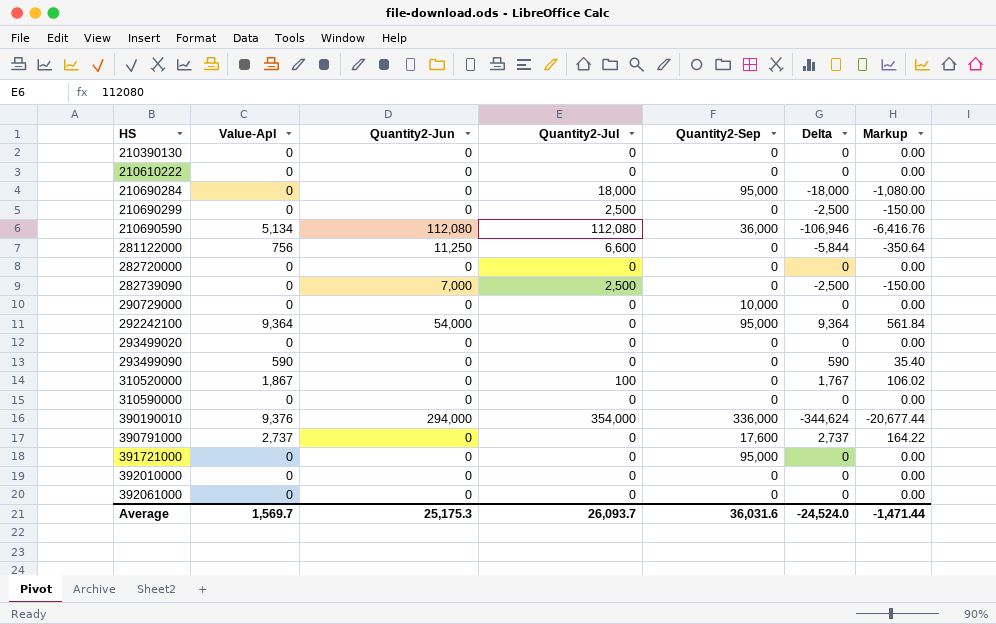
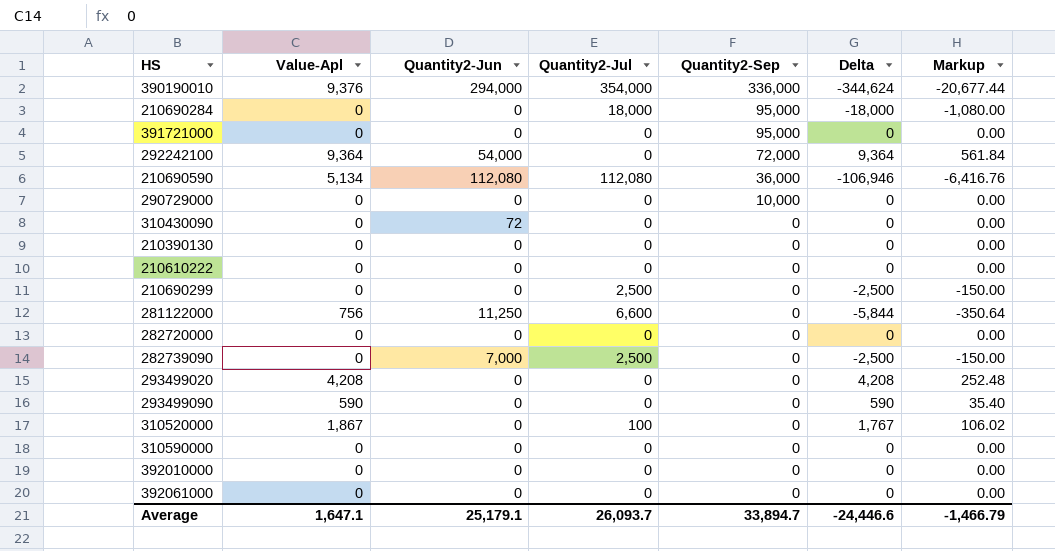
row order: HS ascending -> Quantity2-Sep descending
row 390791000: 2,737 | 0 | 0 | 17,600 | 2,737 | 164.22 -> none
292242100 | Quantity2-Sep: 95,000 -> 72,000
row 310430090: none -> 0 | 72 | 0 | 0 | 0 | 0.00
293499020 | Value-Apl: 0 -> 4,208
293499020 | Delta: 0 -> 4,208
293499020 | Markup: 0.00 -> 252.48
Average | Value-Apl: 1,569.7 -> 1,647.1
Average | Quantity2-Jun: 25,175.3 -> 25,179.1
Average | Quantity2-Sep: 36,031.6 -> 33,894.7
Average | Delta: -24,524.0 -> -24,446.6
Average | Markup: -1,471.44 -> -1,466.79

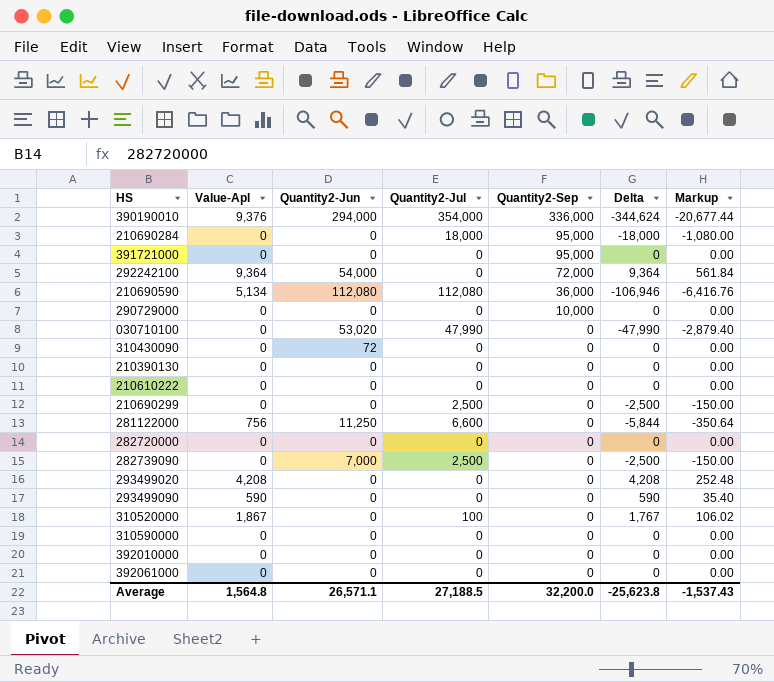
row 030710100: none -> 0 | 53,020 | 47,990 | 0 | -47,990 | -2,879.40
Average | Value-Apl: 1,647.1 -> 1,564.8
Average | Quantity2-Jun: 25,179.1 -> 26,571.1
Average | Quantity2-Jul: 26,093.7 -> 27,188.5
Average | Quantity2-Sep: 33,894.7 -> 32,200.0
Average | Delta: -24,446.6 -> -25,623.8
Average | Markup: -1,466.79 -> -1,537.43

